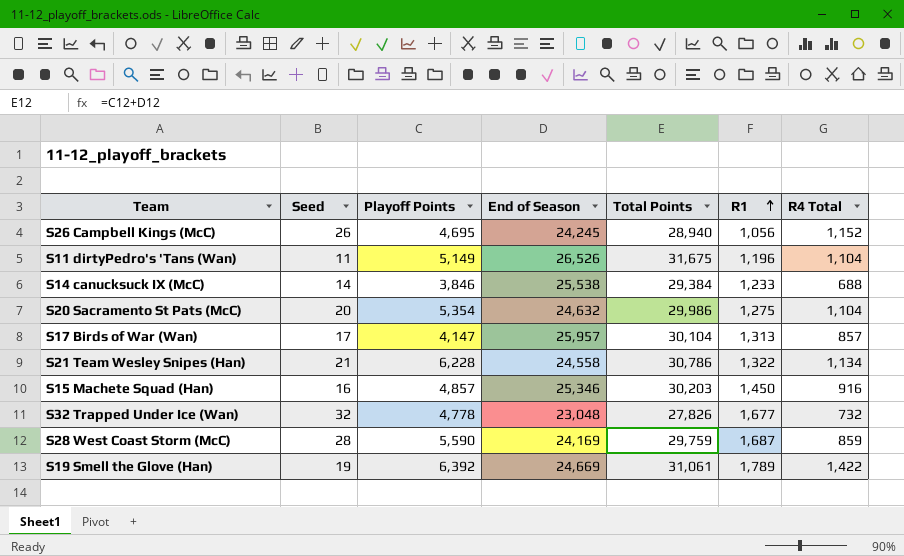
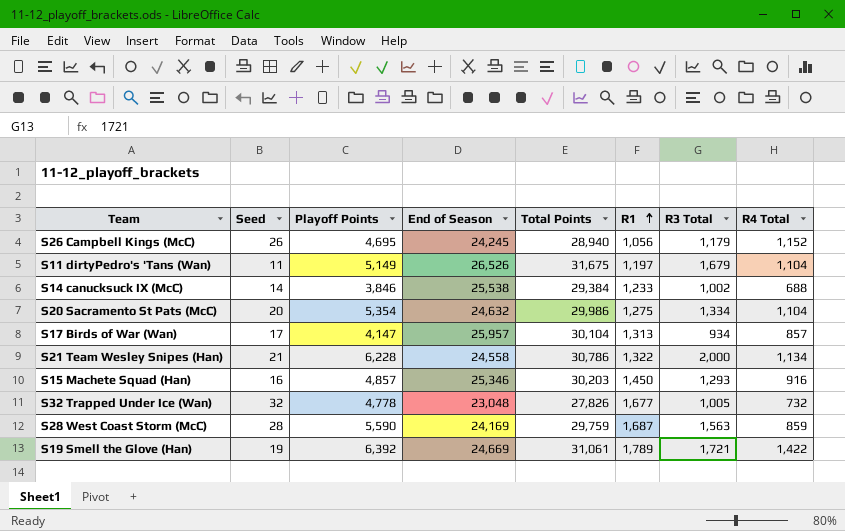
column R3 Total | position: none -> 7
S11 dirtyPedro's 'Tans (Wan) | R1: 1,196 -> 1,197

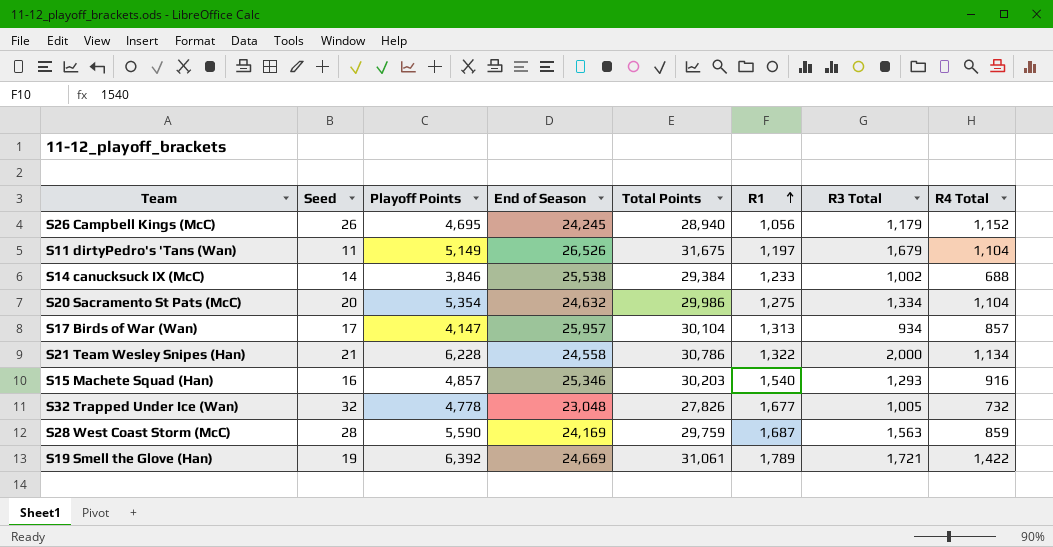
S15 Machete Squad (Han) | R1: 1,450 -> 1,540

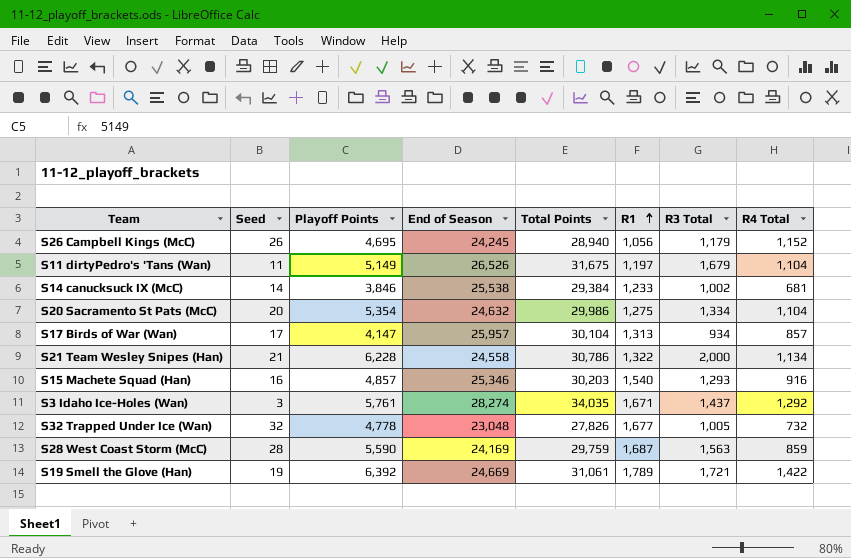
S14 canucksuck IX (McC) | R4 Total: 688 -> 681
row S3 Idaho Ice-Holes (Wan): none -> 3 | 5,761 | 28,274 | 34,035 | 1,671 | 1,437 | 1,292

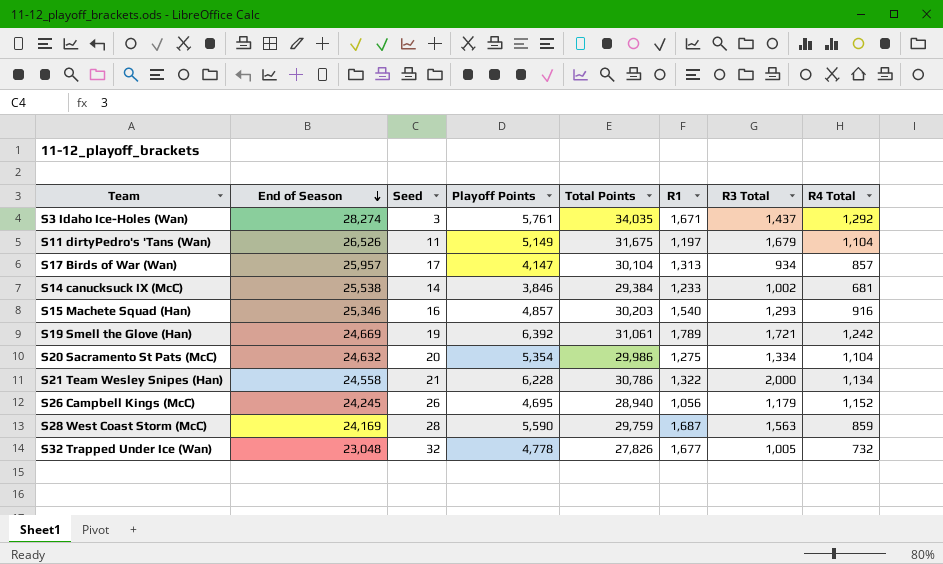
row order: R1 ascending -> End of Season descending
column End of Season | position: 4 -> 2
S19 Smell the Glove (Han) | R4 Total: 1,422 -> 1,242

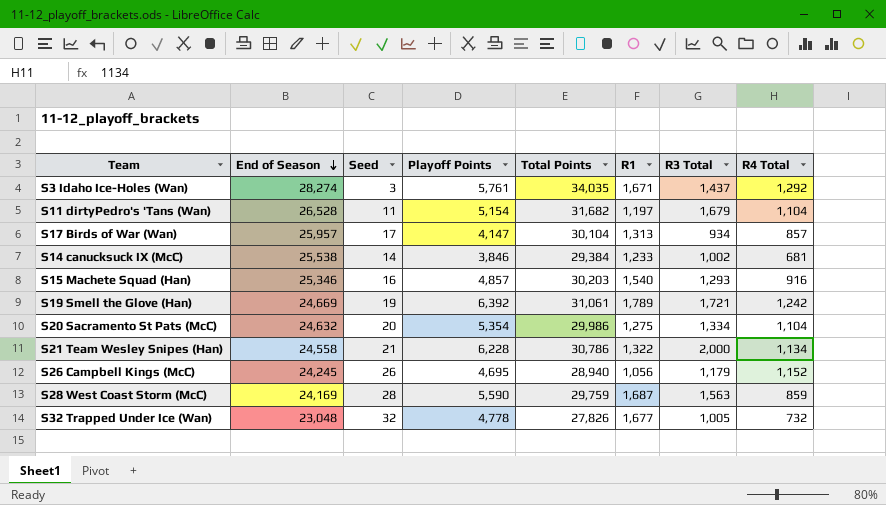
S11 dirtyPedro's 'Tans (Wan) | End of Season: 26,526 -> 26,528
S11 dirtyPedro's 'Tans (Wan) | Playoff Points: 5,149 -> 5,154
S11 dirtyPedro's 'Tans (Wan) | Total Points: 31,675 -> 31,682

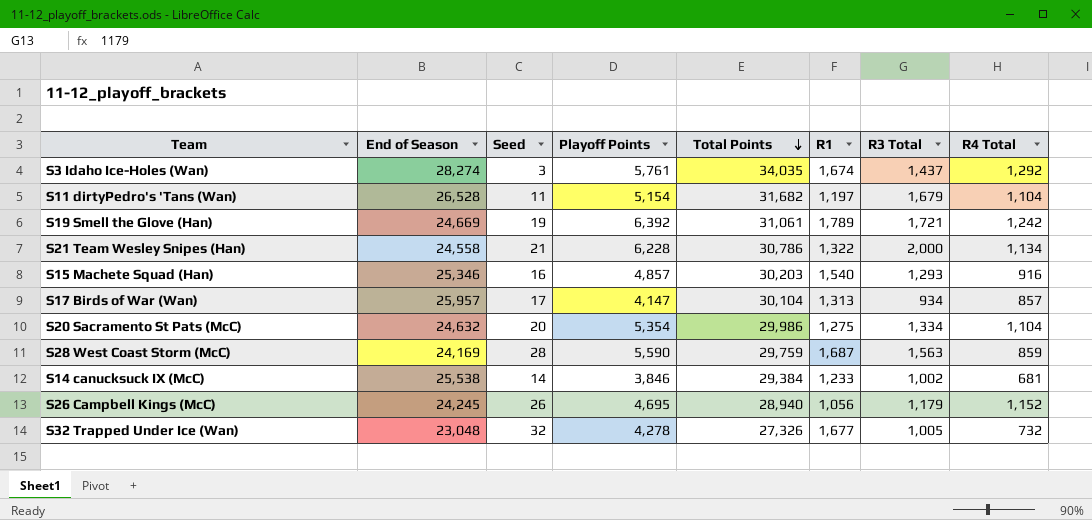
row order: End of Season descending -> Total Points descending
S3 Idaho Ice-Holes (Wan) | R1: 1,671 -> 1,674
S32 Trapped Under Ice (Wan) | Playoff Points: 4,778 -> 4,278
S32 Trapped Under Ice (Wan) | Total Points: 27,826 -> 27,326

